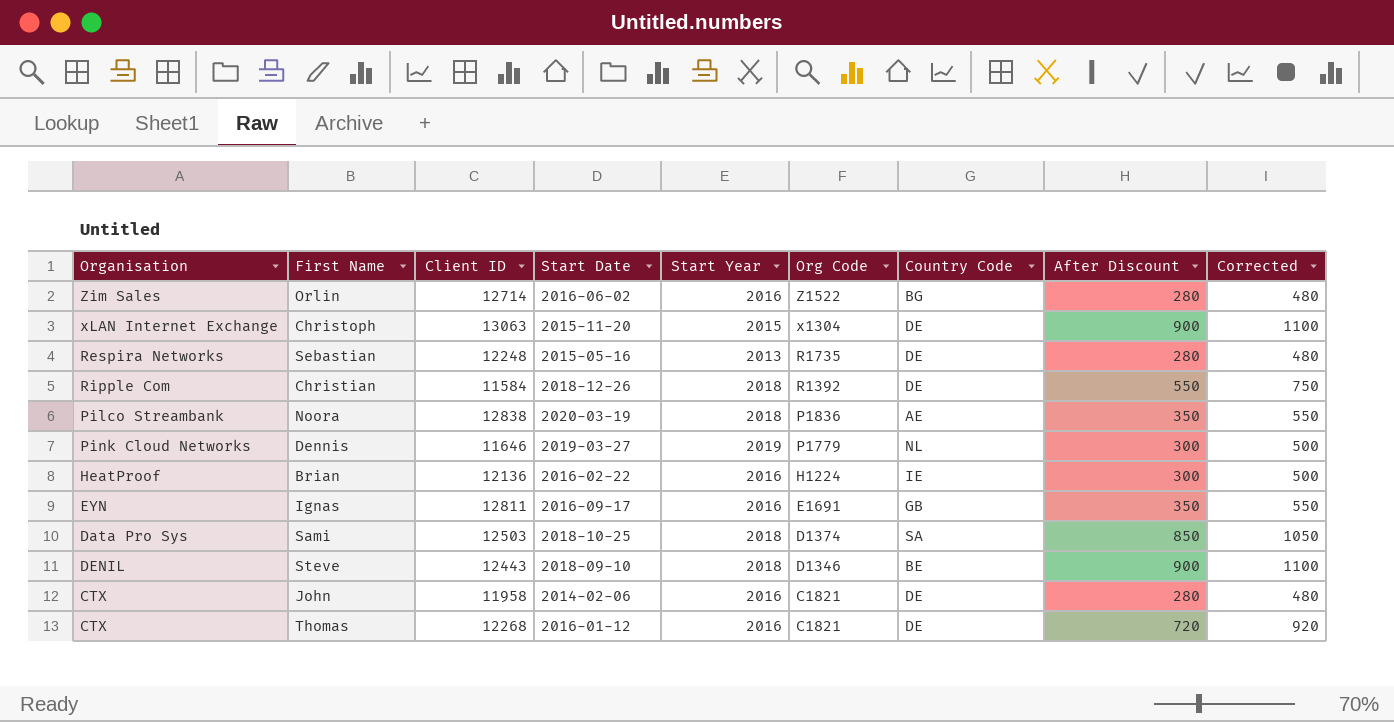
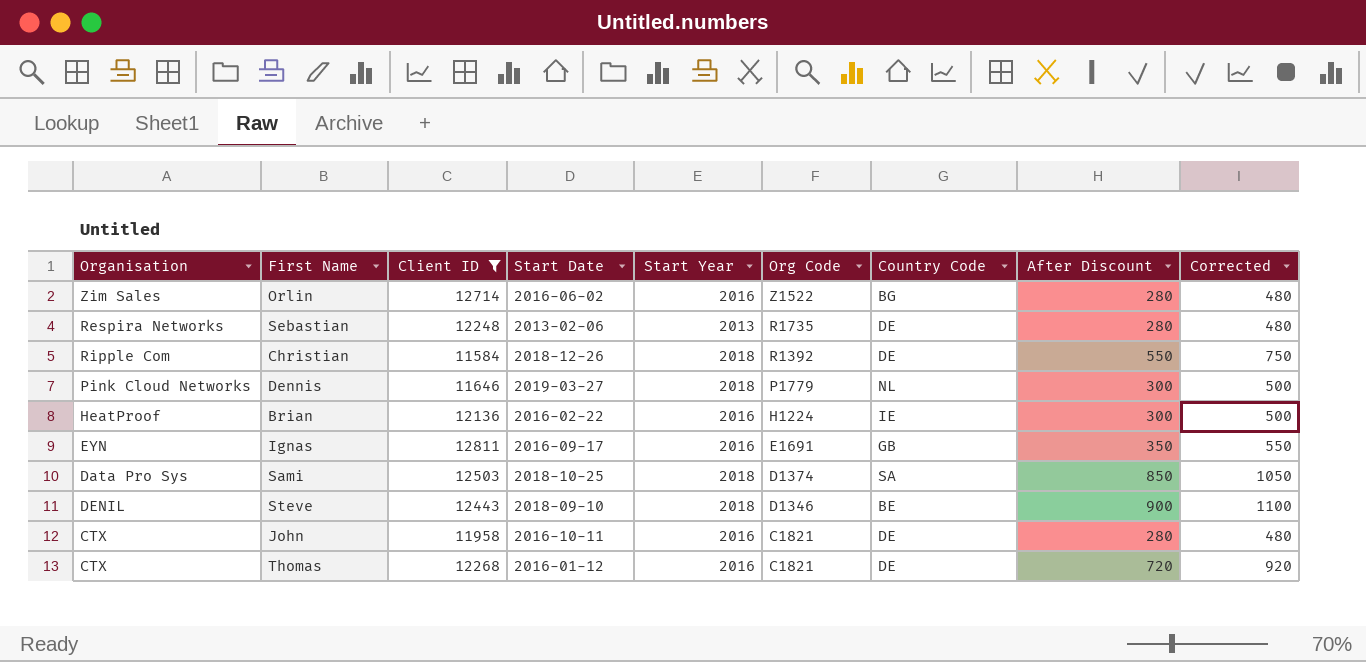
filter: none -> Client ID <= 12811
Sebastian | Start Date: 2015-05-16 -> 2013-02-06
Dennis | Start Year: 2019 -> 2018
John | Start Date: 2014-02-06 -> 2016-10-11

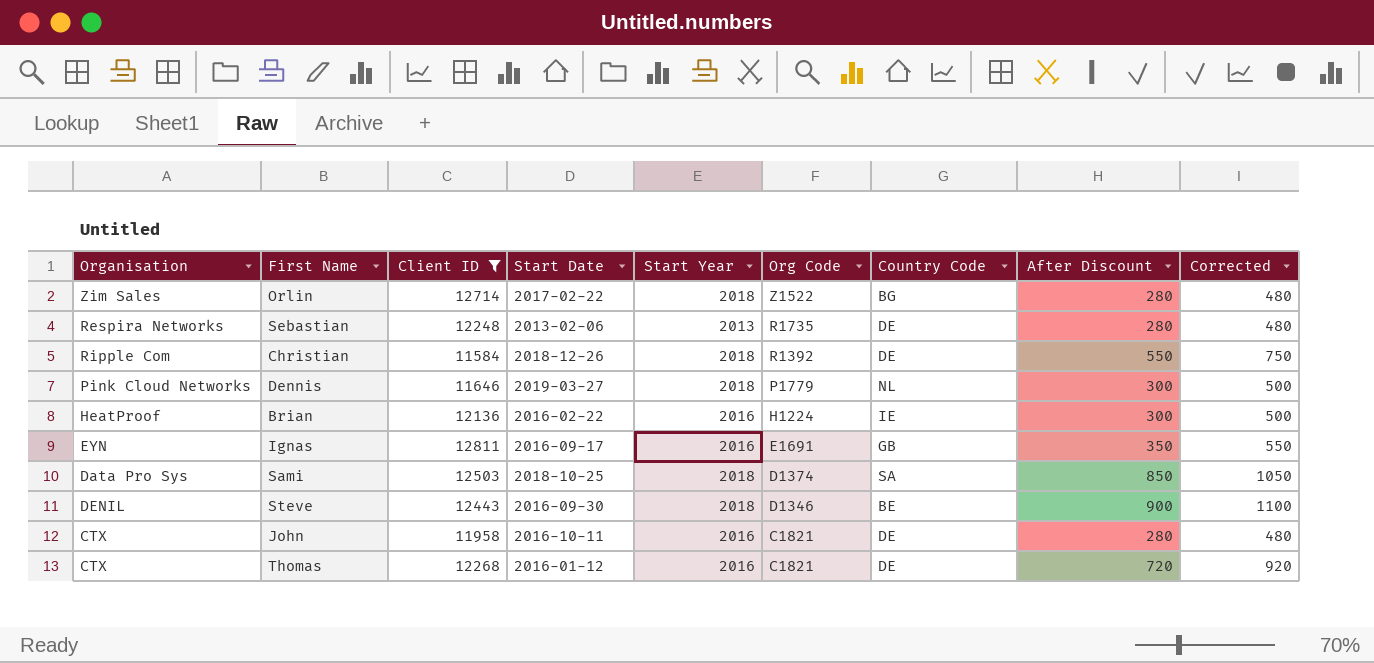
Orlin | Start Date: 2016-06-02 -> 2017-02-22
Orlin | Start Year: 2016 -> 2018
Steve | Start Date: 2018-09-10 -> 2016-09-30

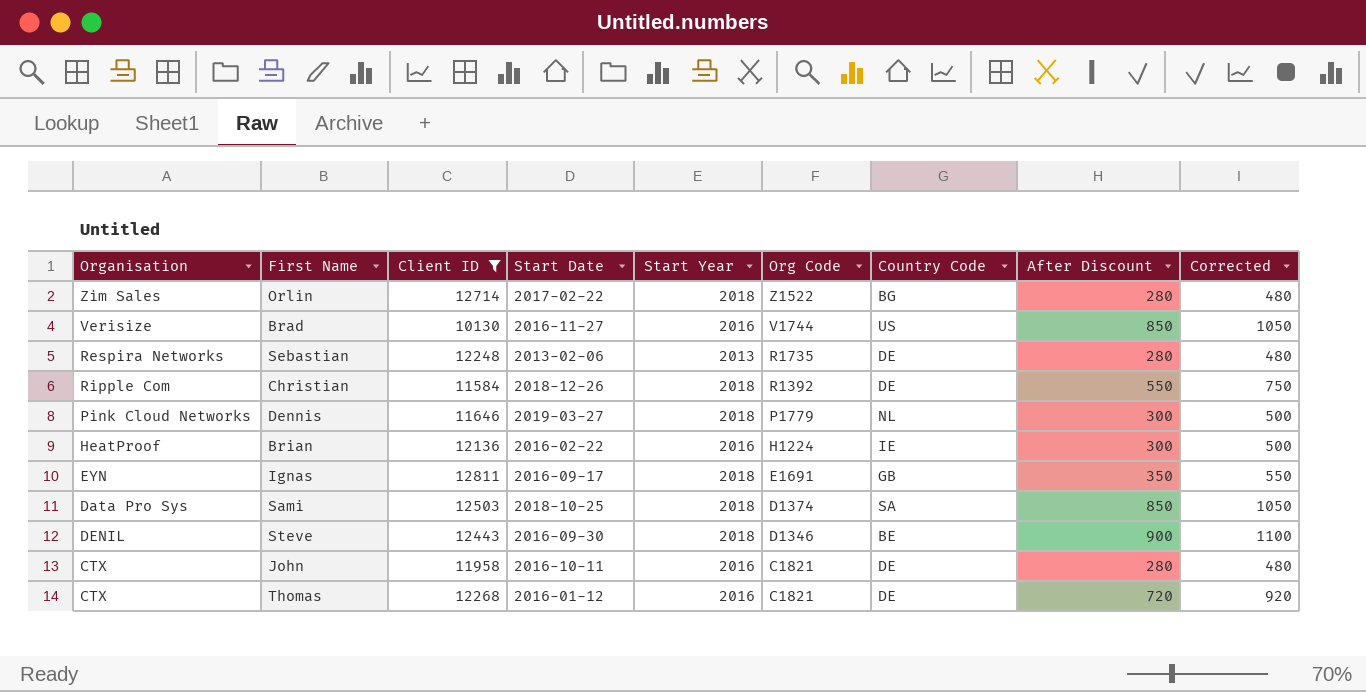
row Brad: none -> Verisize | 10130 | 2016-11-27 | 2016 | V1744 | US | 850 | 1050
Ignas | Start Year: 2016 -> 2018

